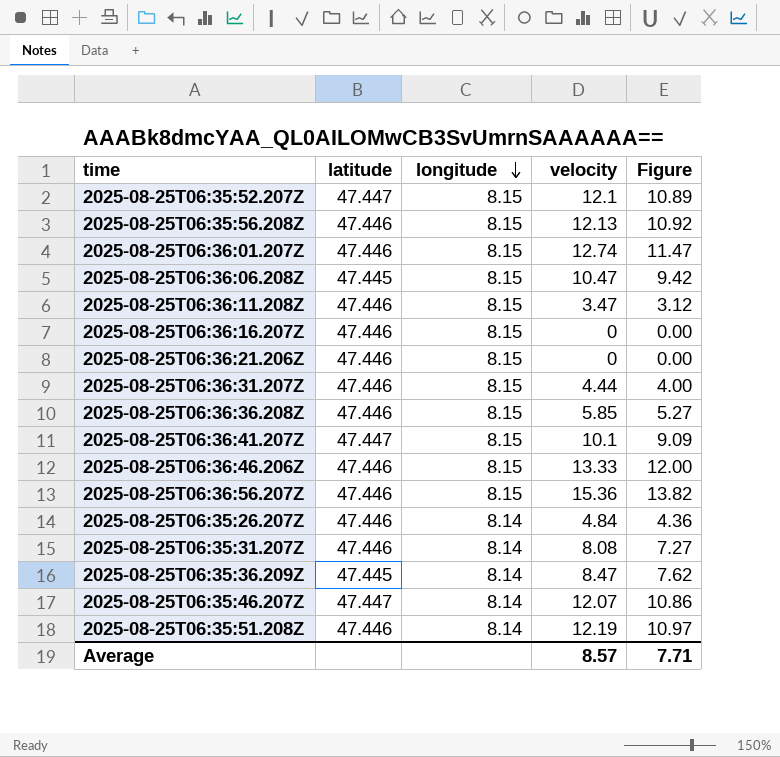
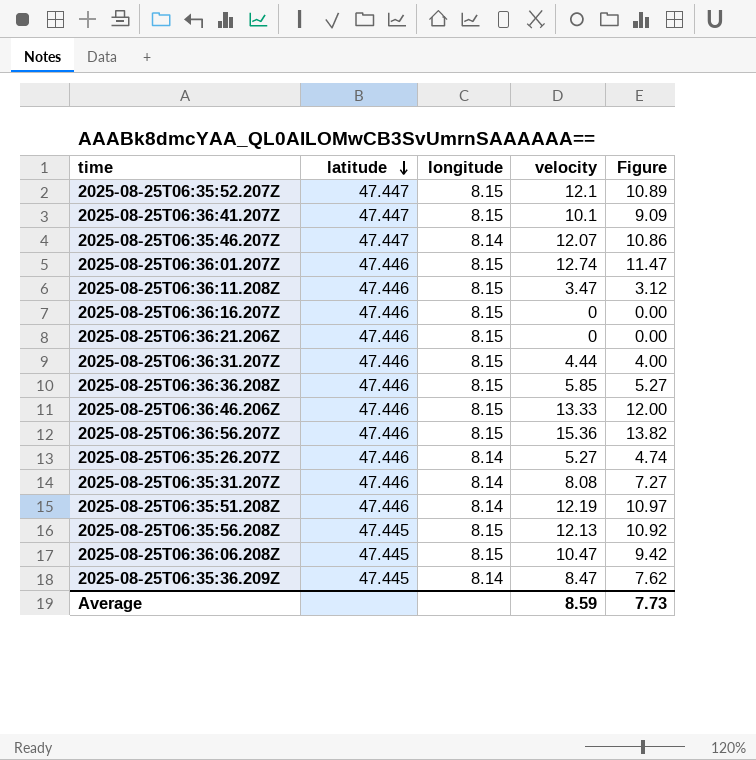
row order: longitude descending -> latitude descending
2025-08-25T06:35:26.207Z | velocity: 4.84 -> 5.27
2025-08-25T06:35:26.207Z | Figure: 4.36 -> 4.74
2025-08-25T06:35:56.208Z | latitude: 47.446 -> 47.445
Average | velocity: 8.57 -> 8.59
Average | Figure: 7.71 -> 7.73

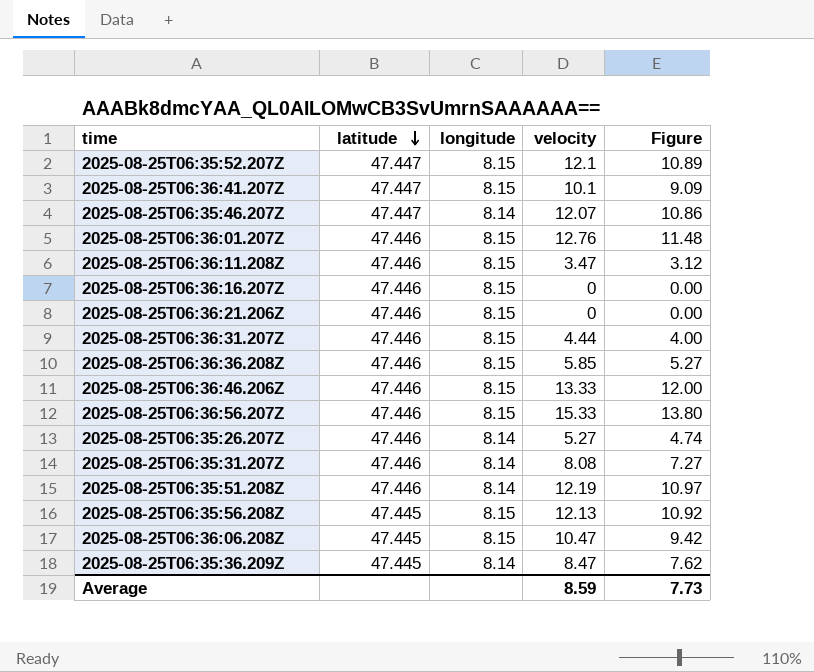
2025-08-25T06:36:01.207Z | velocity: 12.74 -> 12.76
2025-08-25T06:36:01.207Z | Figure: 11.47 -> 11.48
2025-08-25T06:36:56.207Z | velocity: 15.36 -> 15.33
2025-08-25T06:36:56.207Z | Figure: 13.82 -> 13.80

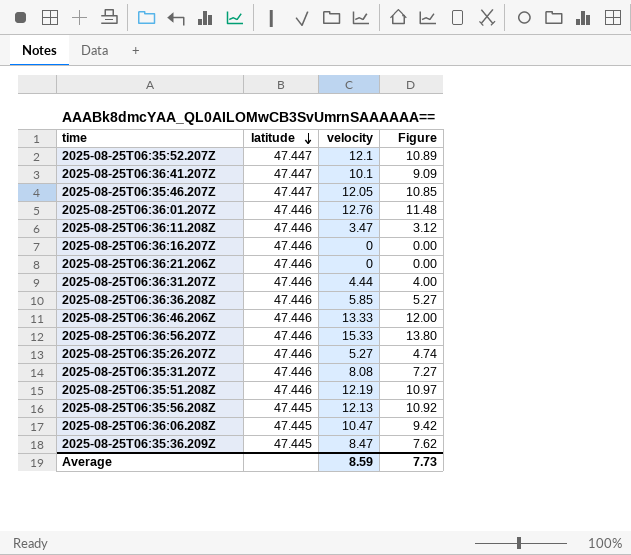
column longitude | position: 3 -> none
2025-08-25T06:35:46.207Z | velocity: 12.07 -> 12.05
2025-08-25T06:35:46.207Z | Figure: 10.86 -> 10.85

